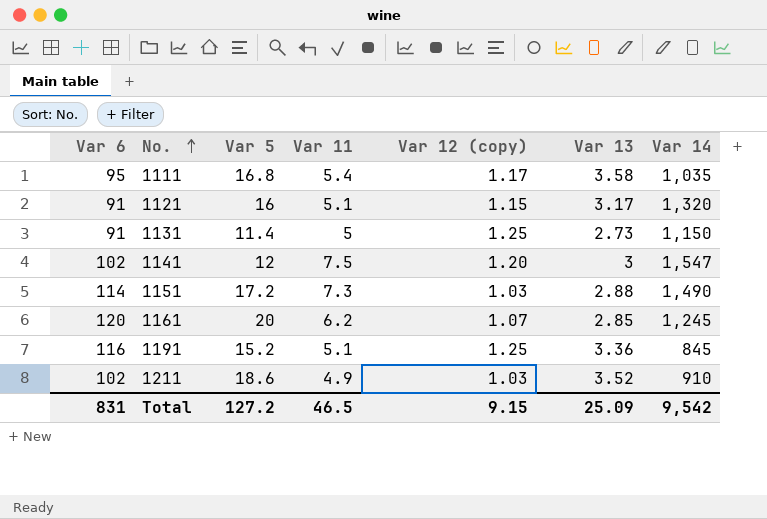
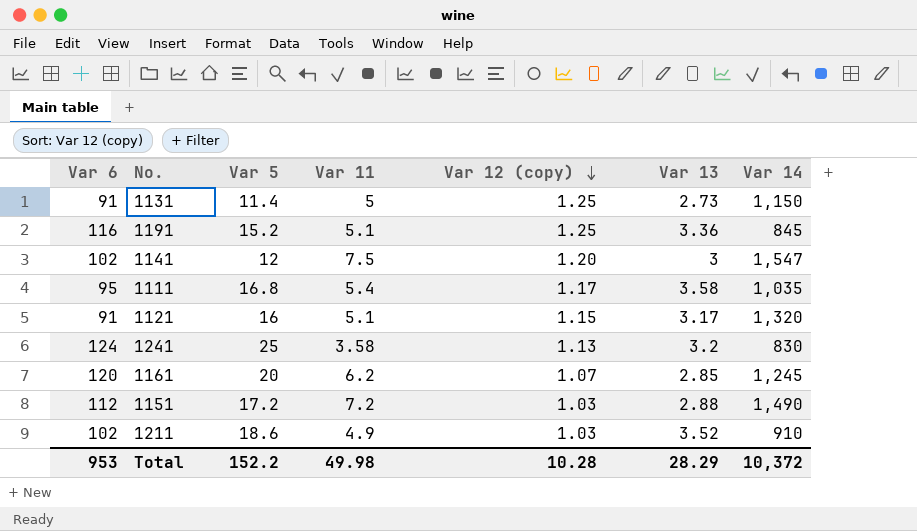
row order: No. ascending -> Var 12 (copy) descending
row 1241: none -> 124 | 25 | 3.58 | 1.13 | 3.2 | 830
1151 | Var 6: 114 -> 112
1151 | Var 11: 7.3 -> 7.2
Total | Var 6: 831 -> 953
Total | Var 5: 127.2 -> 152.2
Total | Var 11: 46.5 -> 49.98
Total | Var 12 (copy): 9.15 -> 10.28
Total | Var 13: 25.09 -> 28.29
Total | Var 14: 9,542 -> 10,372

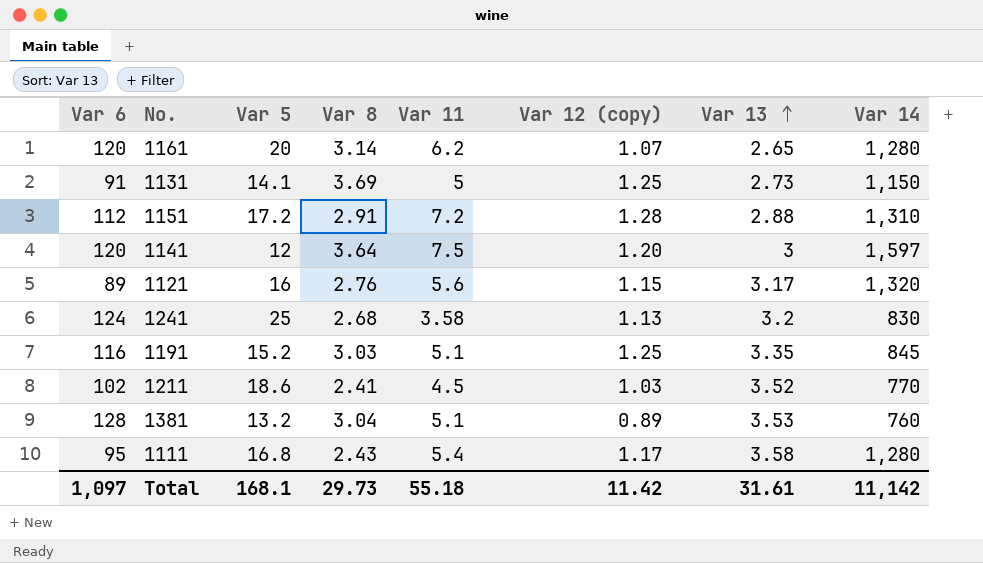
row order: Var 12 (copy) descending -> Var 13 ascending
column Var 8 | position: none -> 4
1161 | Var 13: 2.85 -> 2.65
1161 | Var 14: 1,245 -> 1,280
1131 | Var 5: 11.4 -> 14.1
1151 | Var 12 (copy): 1.03 -> 1.28
1151 | Var 14: 1,490 -> 1,310
1141 | Var 6: 102 -> 120
1141 | Var 14: 1,547 -> 1,597
1121 | Var 6: 91 -> 89
1121 | Var 11: 5.1 -> 5.6
1191 | Var 13: 3.36 -> 3.35
1211 | Var 11: 4.9 -> 4.5
1211 | Var 14: 910 -> 770
row 1381: none -> 128 | 13.2 | 3.04 | 5.1 | 0.89 | 3.53 | 760
1111 | Var 14: 1,035 -> 1,280
Total | Var 6: 953 -> 1,097
Total | Var 5: 152.2 -> 168.1
Total | Var 11: 49.98 -> 55.18
Total | Var 12 (copy): 10.28 -> 11.42
Total | Var 13: 28.29 -> 31.61
Total | Var 14: 10,372 -> 11,142

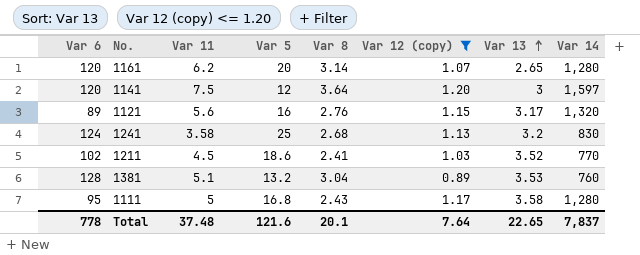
filter: none -> Var 12 (copy) <= 1.20
column Var 11 | position: 5 -> 3
1111 | Var 11: 5.4 -> 5
Total | Var 6: 1,097 -> 778
Total | Var 11: 55.18 -> 37.48
Total | Var 5: 168.1 -> 121.6
Total | Var 8: 29.73 -> 20.1
Total | Var 12 (copy): 11.42 -> 7.64
Total | Var 13: 31.61 -> 22.65
Total | Var 14: 11,142 -> 7,837

